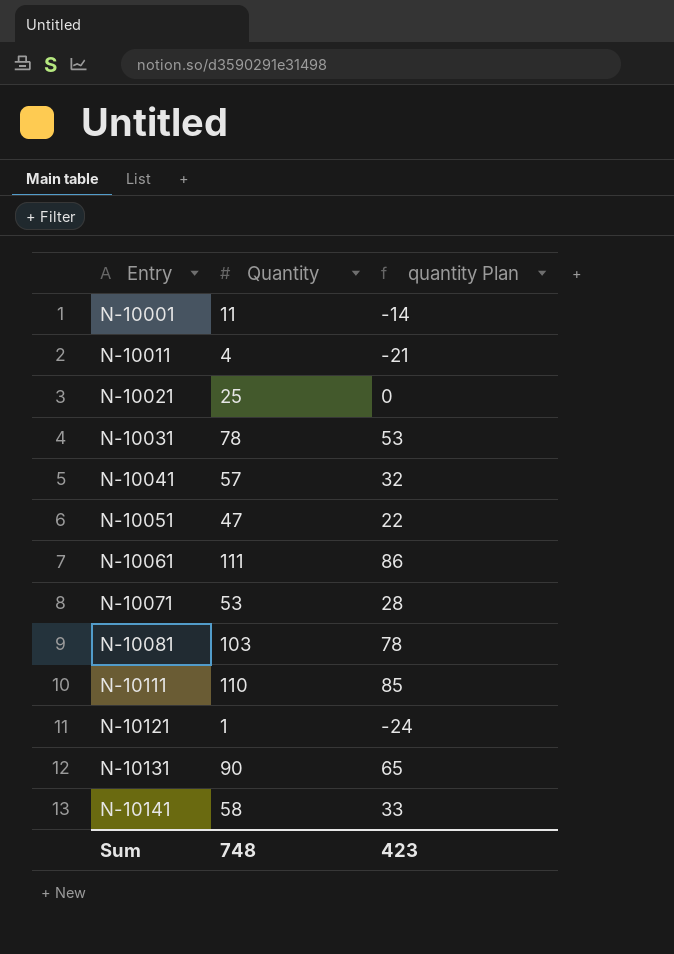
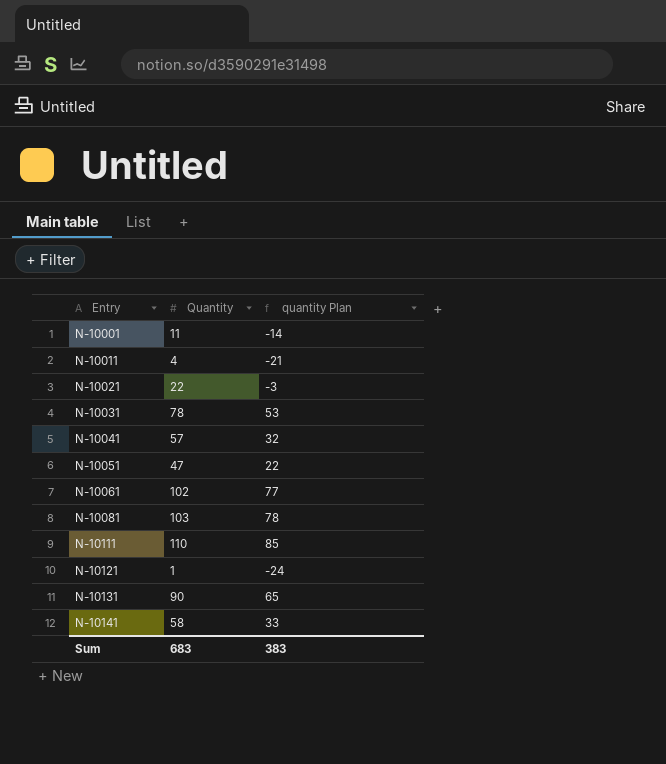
row N-10071: 53 | 28 -> none
N-10021 | Quantity: 25 -> 22
N-10021 | quantity Plan: 0 -> -3
N-10061 | Quantity: 111 -> 102
N-10061 | quantity Plan: 86 -> 77
Sum | Quantity: 748 -> 683
Sum | quantity Plan: 423 -> 383

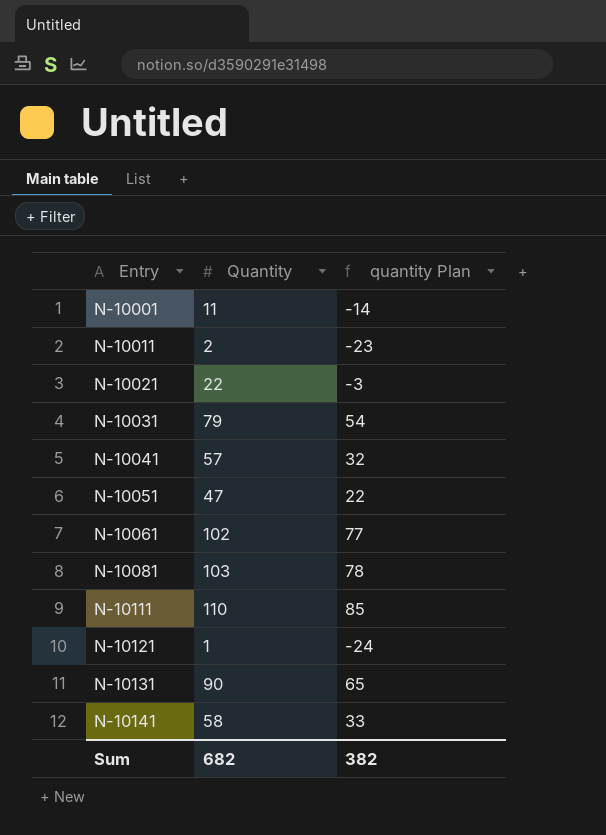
N-10011 | Quantity: 4 -> 2
N-10011 | quantity Plan: -21 -> -23
N-10031 | Quantity: 78 -> 79
N-10031 | quantity Plan: 53 -> 54
Sum | Quantity: 683 -> 682
Sum | quantity Plan: 383 -> 382

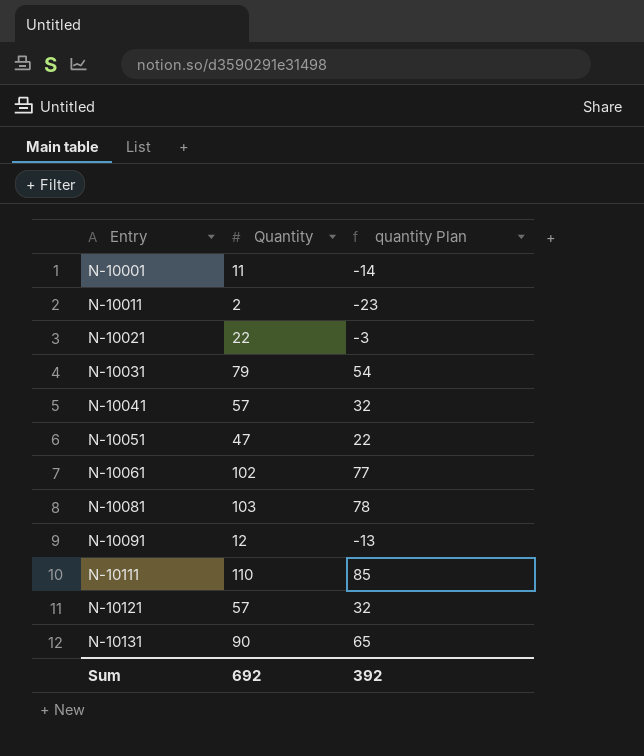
row N-10141: 58 | 33 -> none
row N-10091: none -> 12 | -13
N-10121 | Quantity: 1 -> 57
N-10121 | quantity Plan: -24 -> 32
Sum | Quantity: 682 -> 692
Sum | quantity Plan: 382 -> 392

